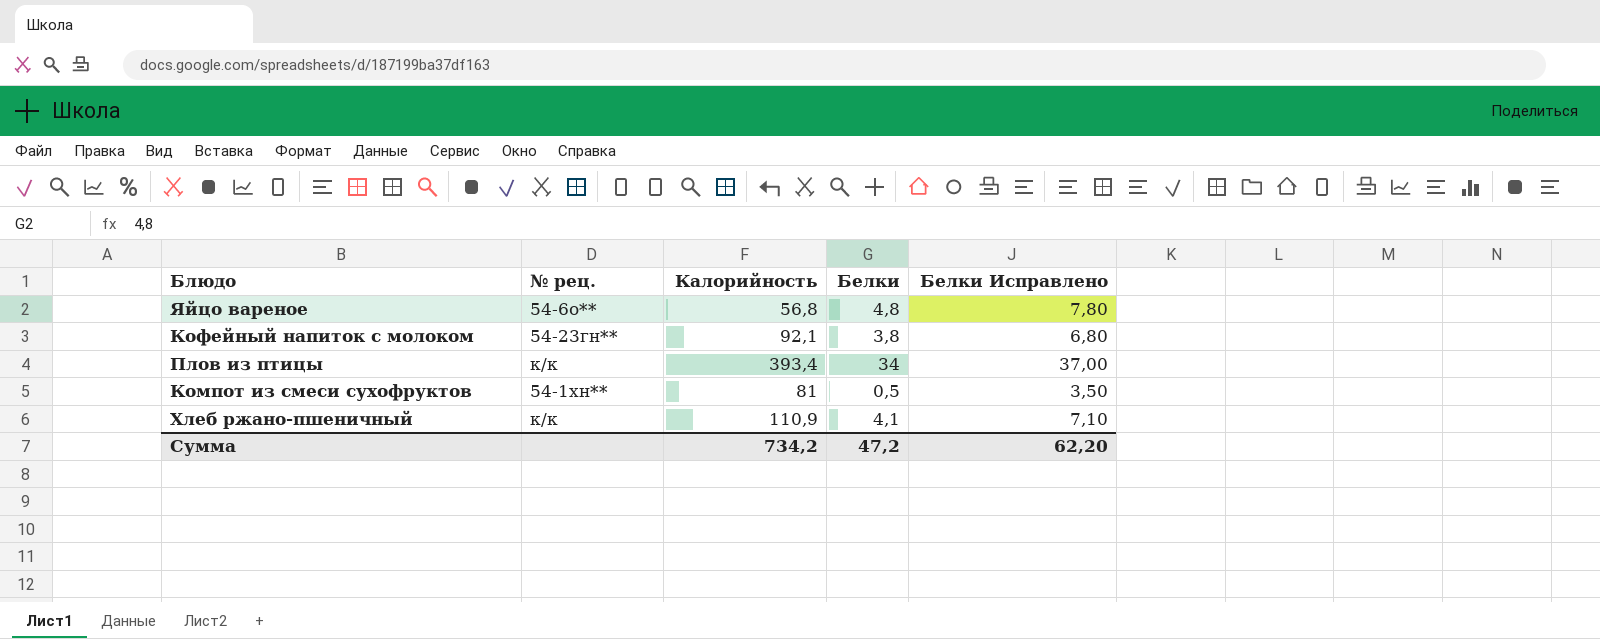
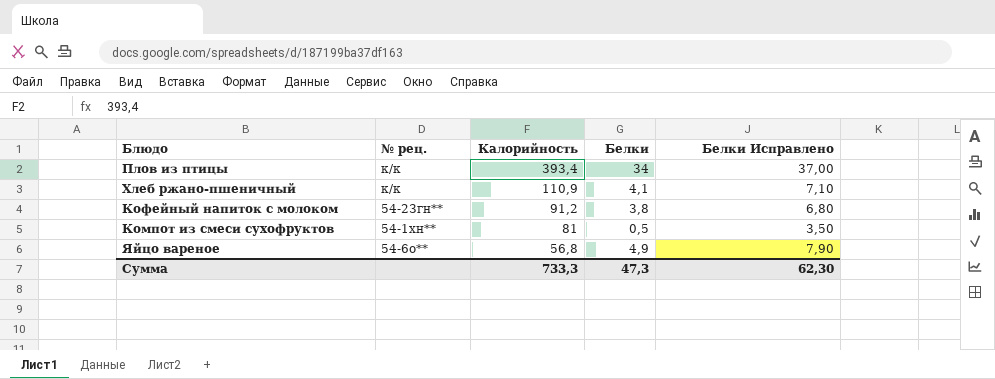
row order: none -> Калорийность descending
Кофейный напиток с молоком | Калорийность: 92,1 -> 91,2
Яйцо вареное | Белки: 4,8 -> 4,9
Яйцо вареное | Белки Исправлено: 7,80 -> 7,90
Сумма | Калорийность: 734,2 -> 733,3
Сумма | Белки: 47,2 -> 47,3
Сумма | Белки Исправлено: 62,20 -> 62,30

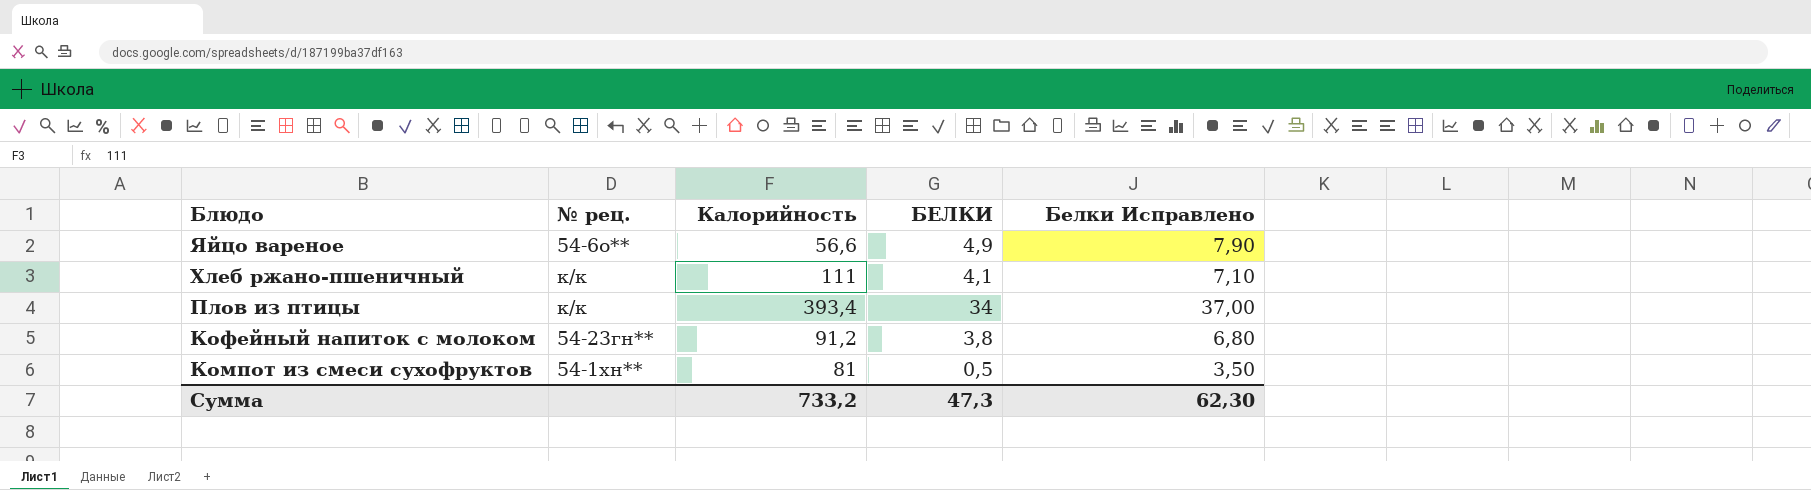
row order: Калорийность descending -> Блюдо descending
column name: Белки -> БЕЛКИ
Яйцо вареное | Калорийность: 56,8 -> 56,6
Хлеб ржано-пшеничный | Калорийность: 110,9 -> 111
Сумма | Калорийность: 733,3 -> 733,2

